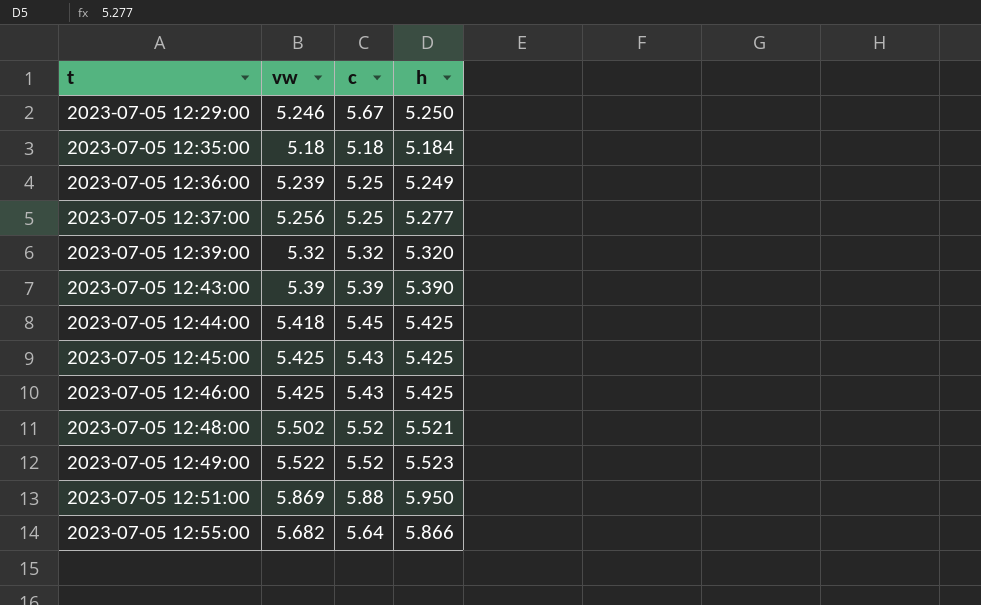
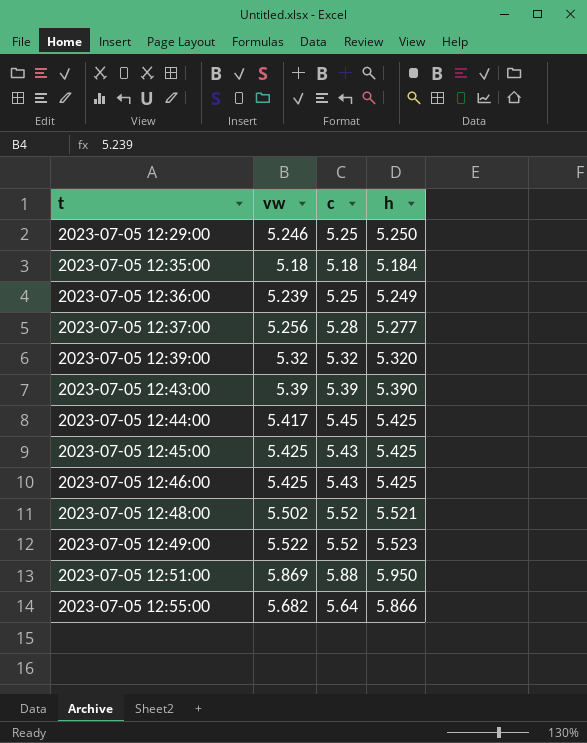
2023-07-05 12:29:00 | c: 5.67 -> 5.25
2023-07-05 12:37:00 | c: 5.25 -> 5.28
2023-07-05 12:44:00 | vw: 5.418 -> 5.417

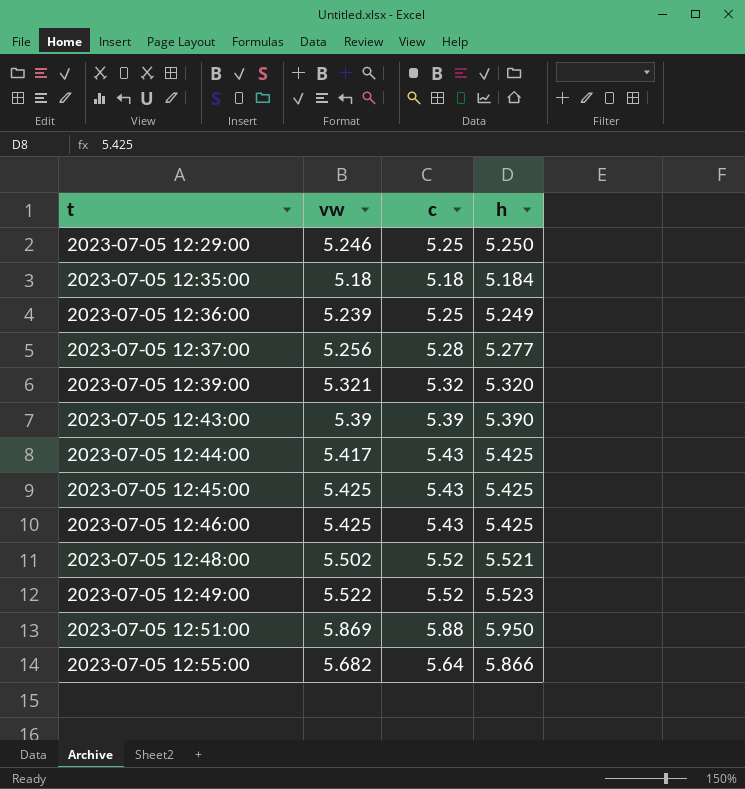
2023-07-05 12:39:00 | vw: 5.32 -> 5.321
2023-07-05 12:44:00 | c: 5.45 -> 5.43

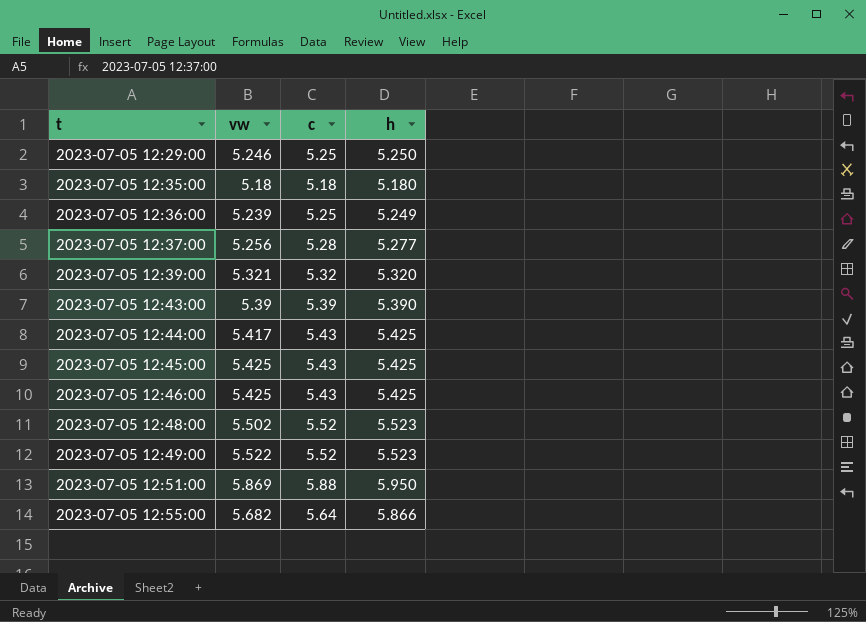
2023-07-05 12:35:00 | h: 5.184 -> 5.180
2023-07-05 12:48:00 | h: 5.521 -> 5.523

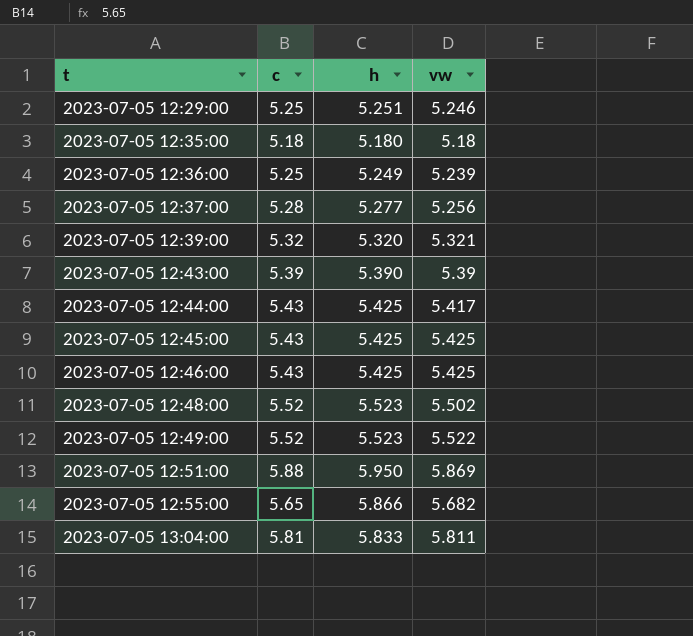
column vw | position: 2 -> 4
2023-07-05 12:29:00 | h: 5.250 -> 5.251
2023-07-05 12:55:00 | c: 5.64 -> 5.65
row 2023-07-05 13:04:00: none -> 5.81 | 5.833 | 5.811

